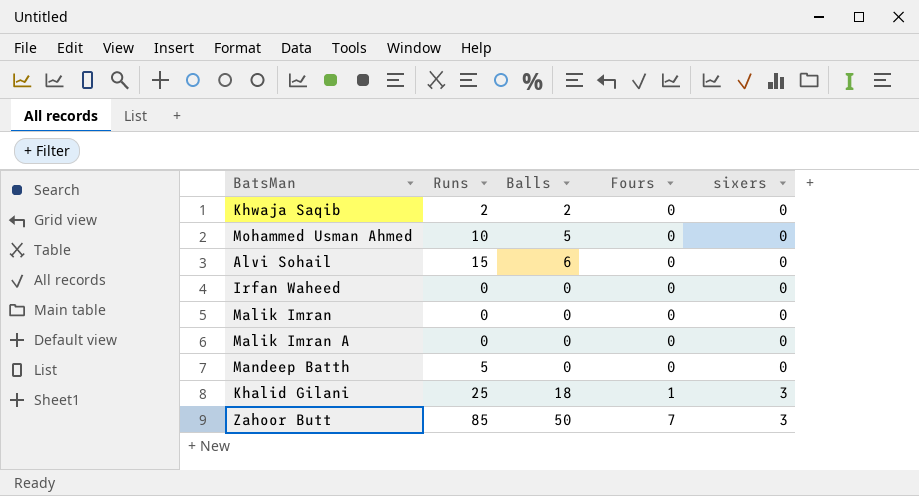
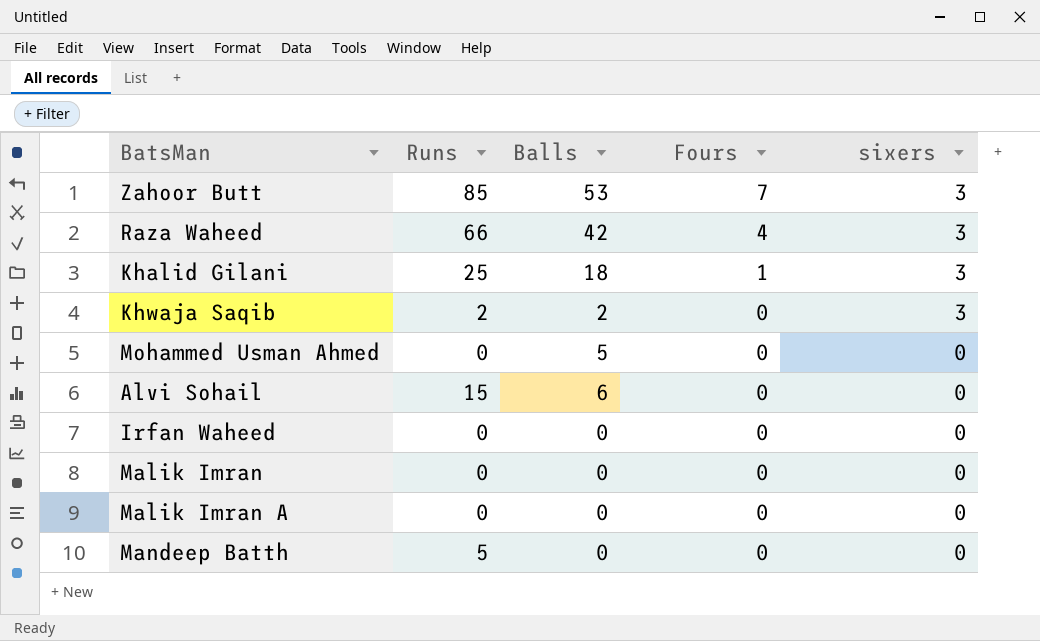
row order: Fours ascending -> Fours descending
Zahoor Butt | Balls: 50 -> 53
row Raza Waheed: none -> 66 | 42 | 4 | 3
Khwaja Saqib | sixers: 0 -> 3
Mohammed Usman Ahmed | Runs: 10 -> 0

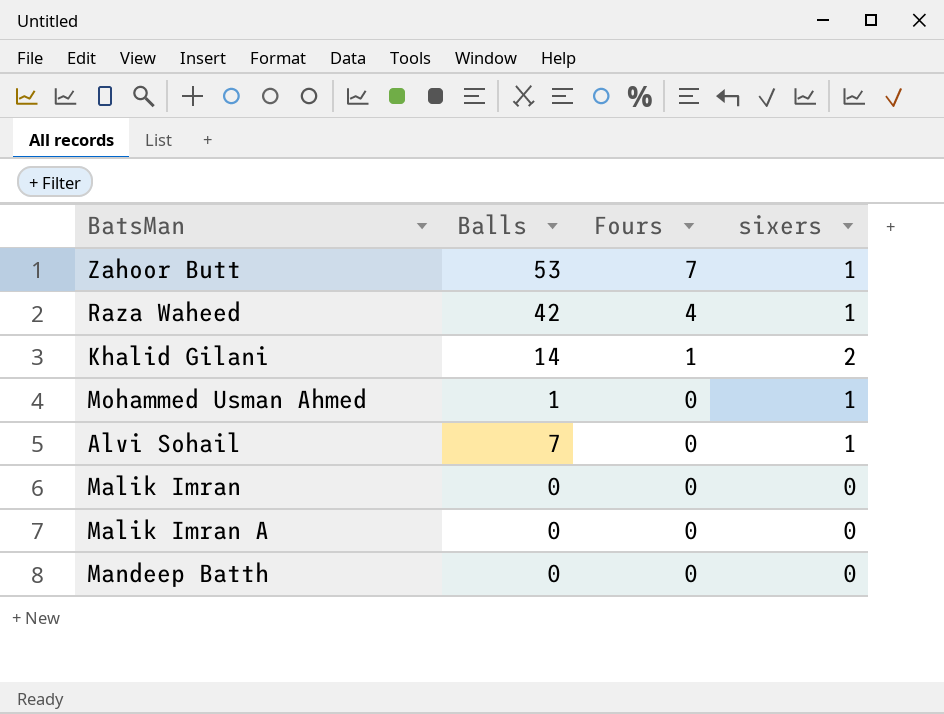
column Runs | position: 2 -> none
row Khwaja Saqib: 2 | 2 | 0 | 3 -> none
row Irfan Waheed: 0 | 0 | 0 | 0 -> none
Zahoor Butt | sixers: 3 -> 1
Raza Waheed | sixers: 3 -> 1
Khalid Gilani | Balls: 18 -> 14
Khalid Gilani | sixers: 3 -> 2
Mohammed Usman Ahmed | Balls: 5 -> 1
Mohammed Usman Ahmed | sixers: 0 -> 1
Alvi Sohail | Balls: 6 -> 7
Alvi Sohail | sixers: 0 -> 1

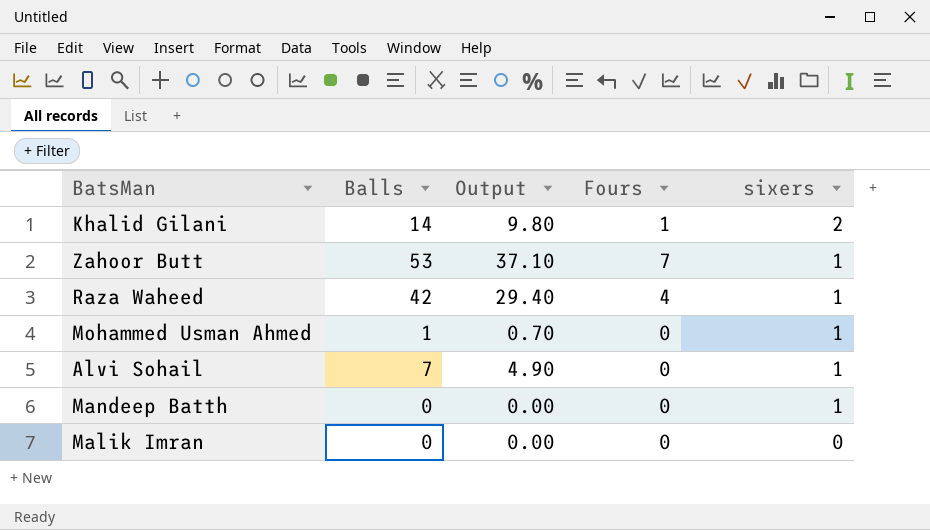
row order: Fours descending -> sixers descending
column Output | formula: none -> [Balls] * 0.7
row Malik Imran A: 0 | 0 | 0 -> none
Mandeep Batth | sixers: 0 -> 1

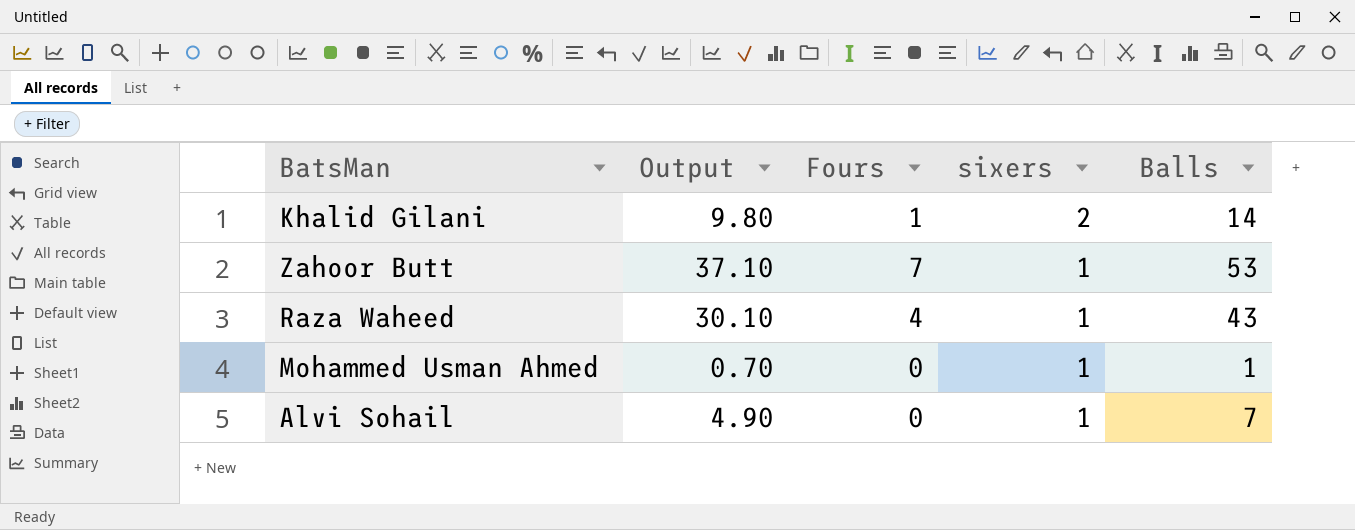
column Balls | position: 2 -> 5
row Mandeep Batth: 0 | 0.00 | 0 | 1 -> none
row Malik Imran: 0 | 0.00 | 0 | 0 -> none
Raza Waheed | Output: 29.40 -> 30.10
Raza Waheed | Balls: 42 -> 43

